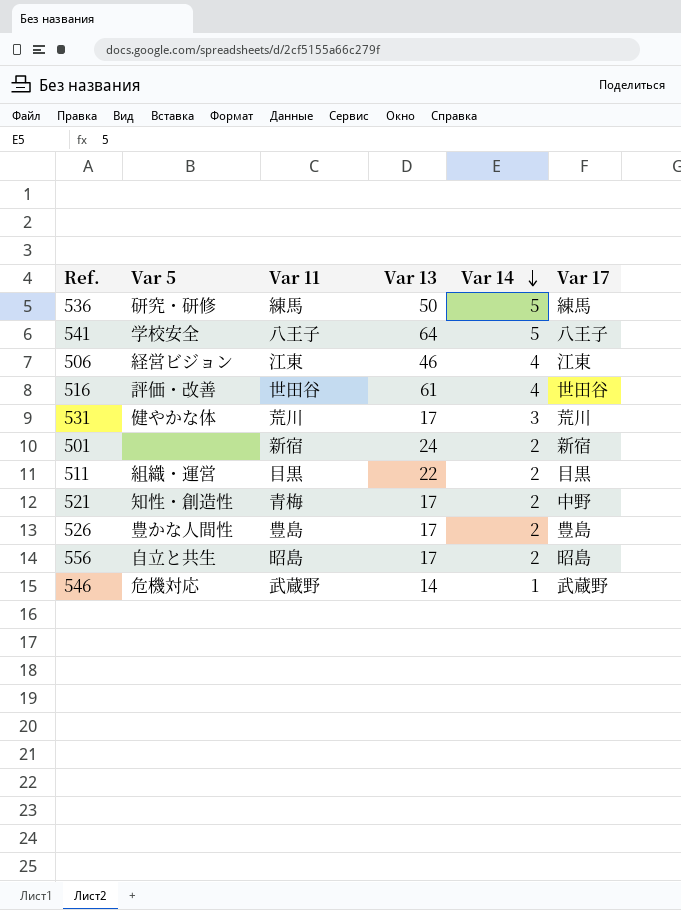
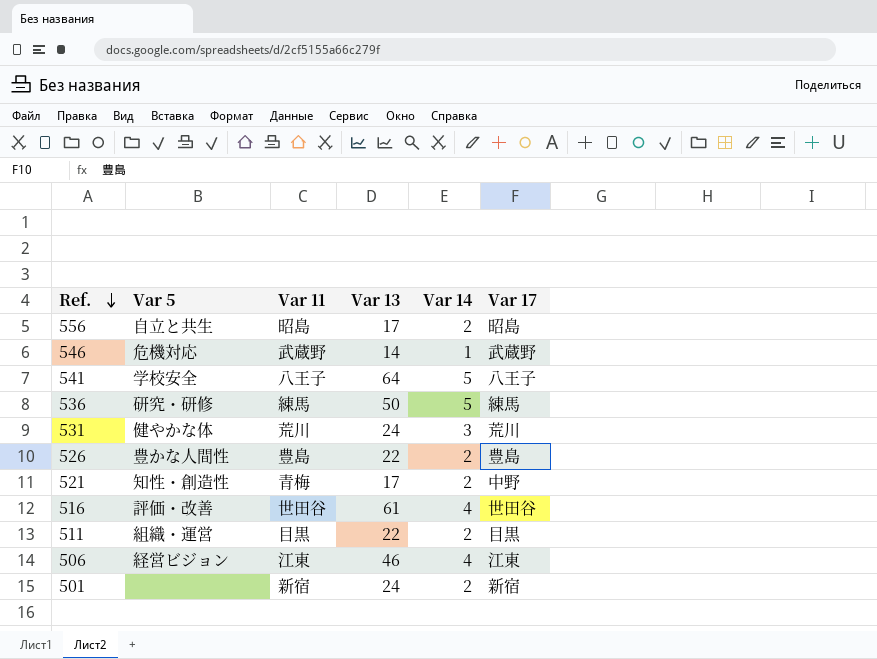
row order: Var 14 descending -> Ref. descending
531 | Var 13: 17 -> 24
526 | Var 13: 17 -> 22

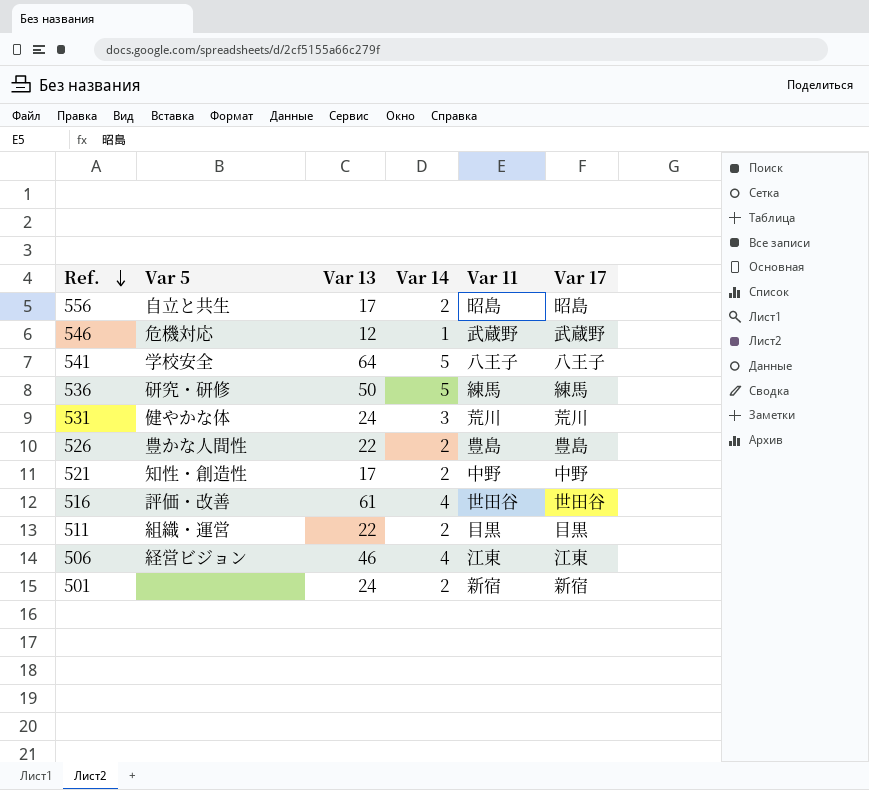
column Var 11 | position: 3 -> 5
546 | Var 13: 14 -> 12
521 | Var 11: 青梅 -> 中野

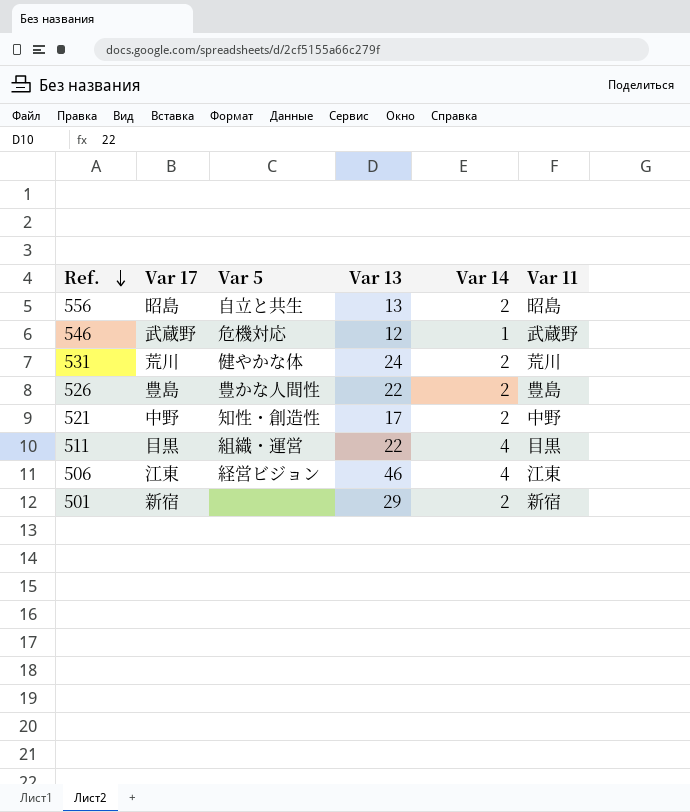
column Var 17 | position: 6 -> 2
row 541: 学校安全 | 64 | 5 | 八王子 | 八王子 -> none
row 536: 研究・研修 | 50 | 5 | 練馬 | 練馬 -> none
row 516: 評価・改善 | 61 | 4 | 世田谷 | 世田谷 -> none
556 | Var 13: 17 -> 13
531 | Var 14: 3 -> 2
511 | Var 14: 2 -> 4
501 | Var 13: 24 -> 29

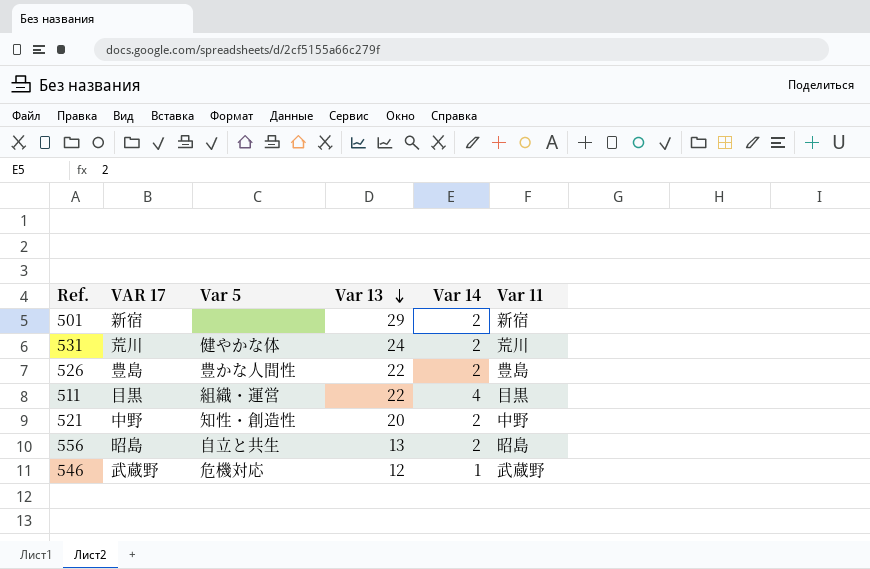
row order: Ref. descending -> Var 13 descending
column name: Var 17 -> VAR 17
row 506: 江東 | 経営ビジョン | 46 | 4 | 江東 -> none
521 | Var 13: 17 -> 20

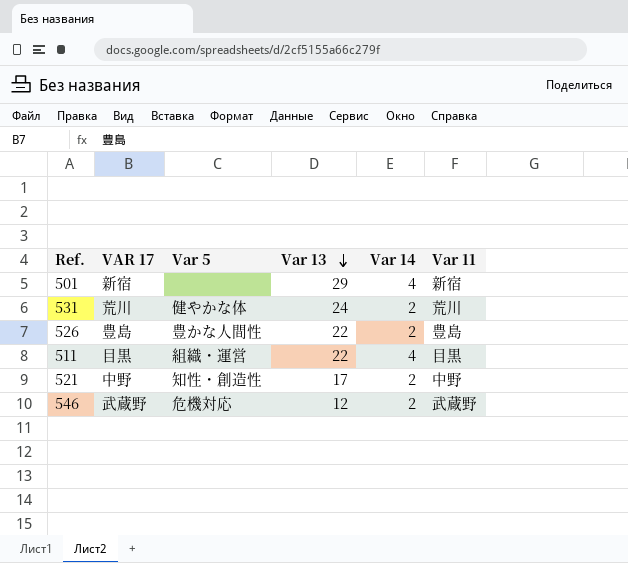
row 556: 昭島 | 自立と共生 | 13 | 2 | 昭島 -> none
501 | Var 14: 2 -> 4
521 | Var 13: 20 -> 17
546 | Var 14: 1 -> 2

